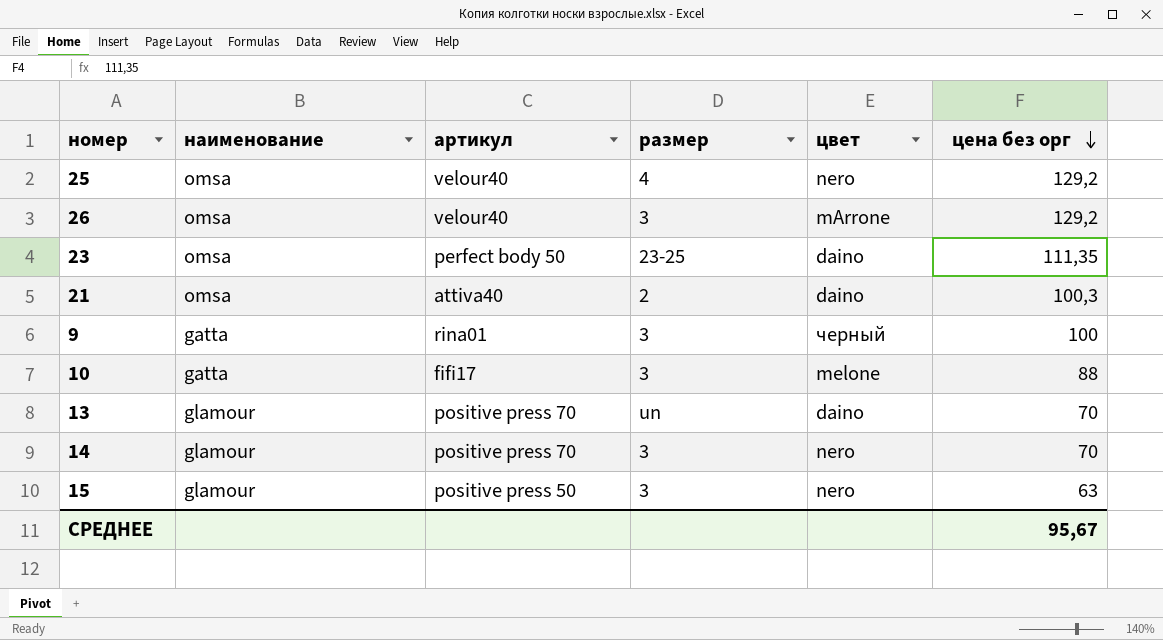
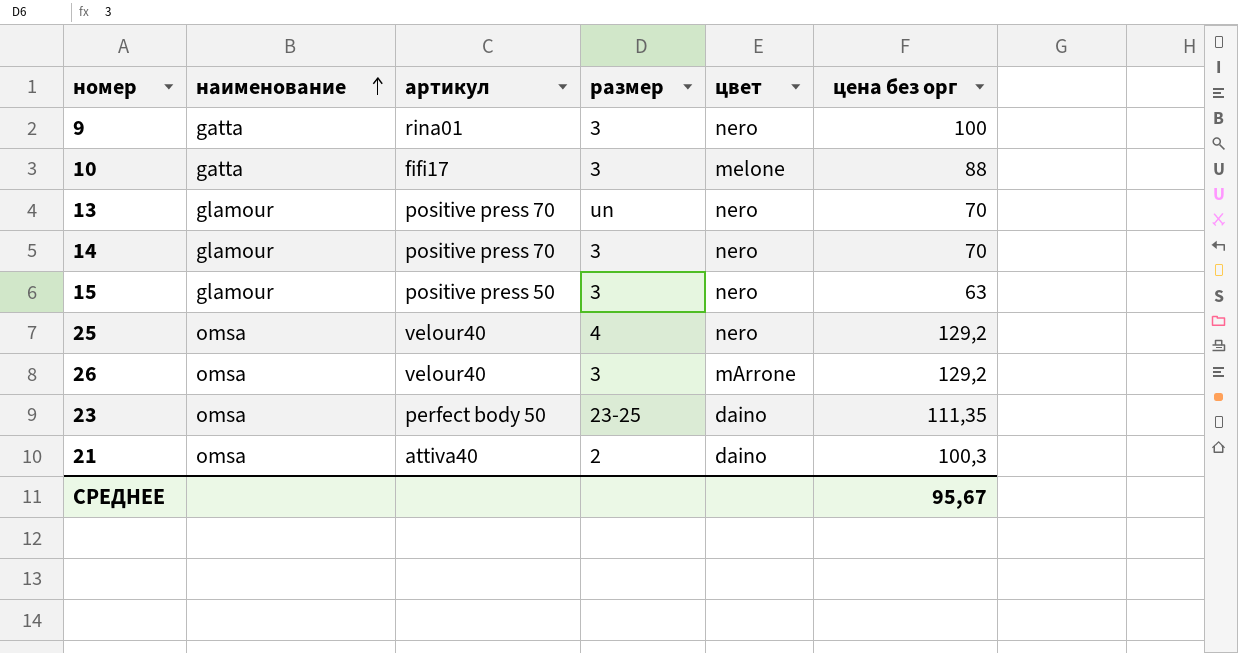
row order: цена без орг descending -> наименование ascending
9 | цвет: черный -> nero
13 | цвет: daino -> nero

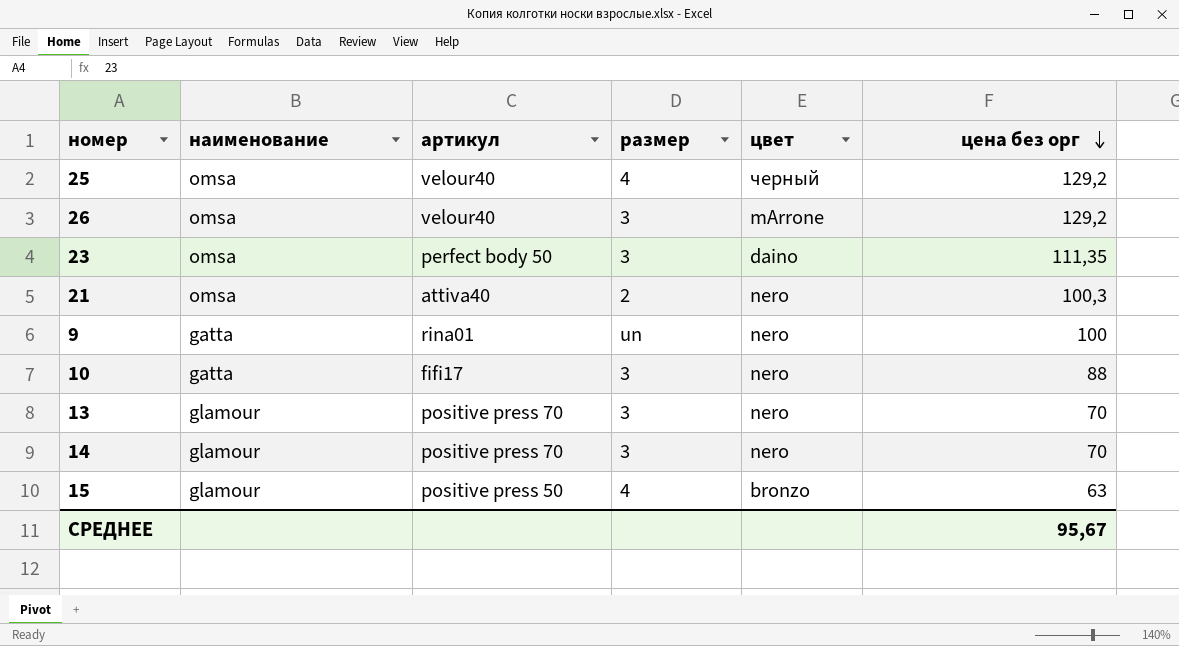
row order: наименование ascending -> цена без орг descending
25 | цвет: nero -> черный
23 | размер: 23-25 -> 3
21 | цвет: daino -> nero
9 | размер: 3 -> un
10 | цвет: melone -> nero
13 | размер: un -> 3
15 | размер: 3 -> 4
15 | цвет: nero -> bronzo

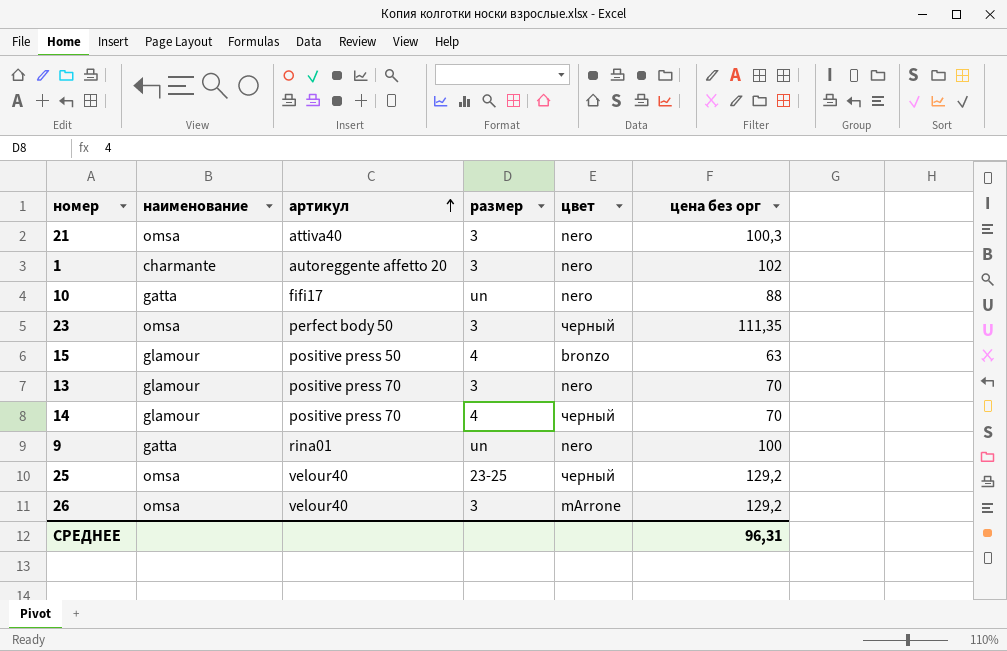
row order: цена без орг descending -> артикул ascending
21 | размер: 2 -> 3
row 1: none -> charmante | autoreggente affetto 20 | 3 | nero | 102
10 | размер: 3 -> un
23 | цвет: daino -> черный
14 | размер: 3 -> 4
14 | цвет: nero -> черный
25 | размер: 4 -> 23-25
СРЕДНЕЕ | цена без орг: 95,67 -> 96,31

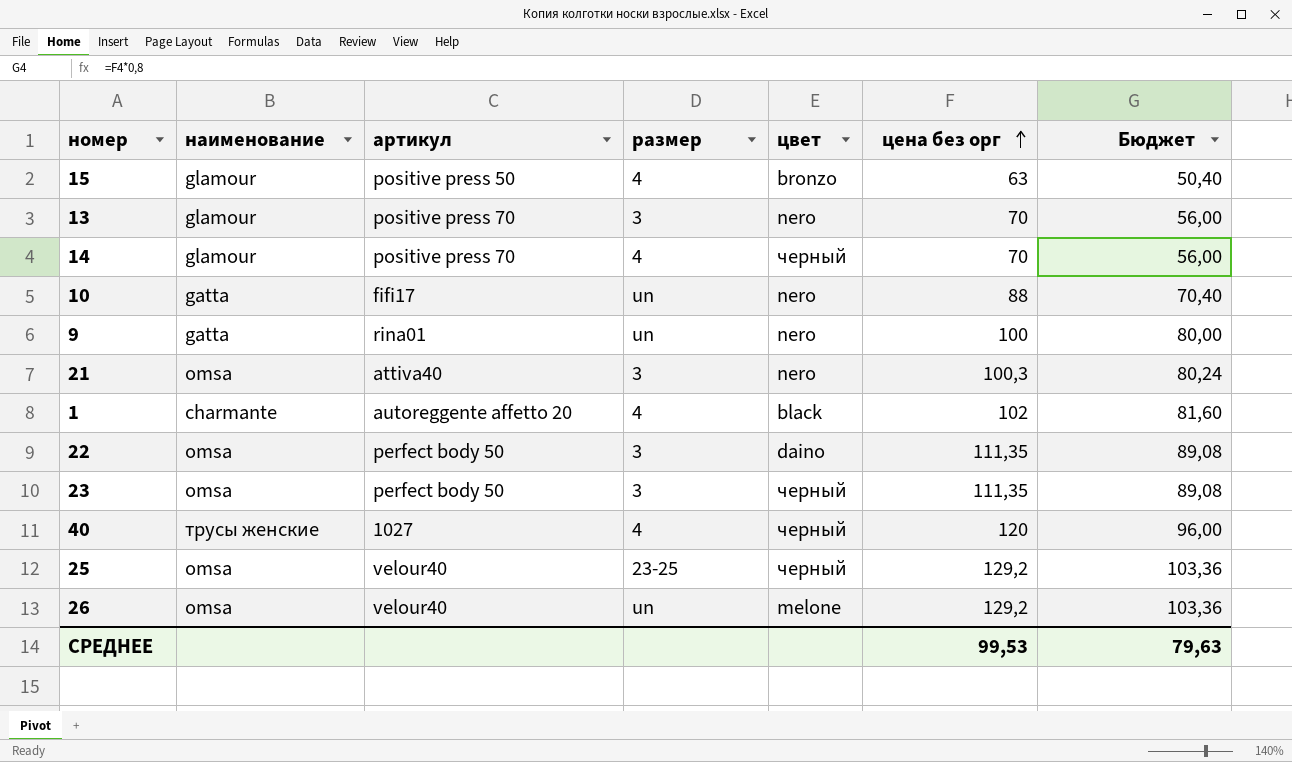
row order: артикул ascending -> цена без орг ascending
column Бюджет | formula: none -> [цена без орг] * 0,8
1 | размер: 3 -> 4
1 | цвет: nero -> black
row 22: none -> omsa | perfect body 50 | 3 | daino | 111,35 | 89,08
row 40: none -> трусы женские | 1027 | 4 | черный | 120 | 96,00
26 | размер: 3 -> un
26 | цвет: mArrone -> melone
СРЕДНЕЕ | цена без орг: 96,31 -> 99,53

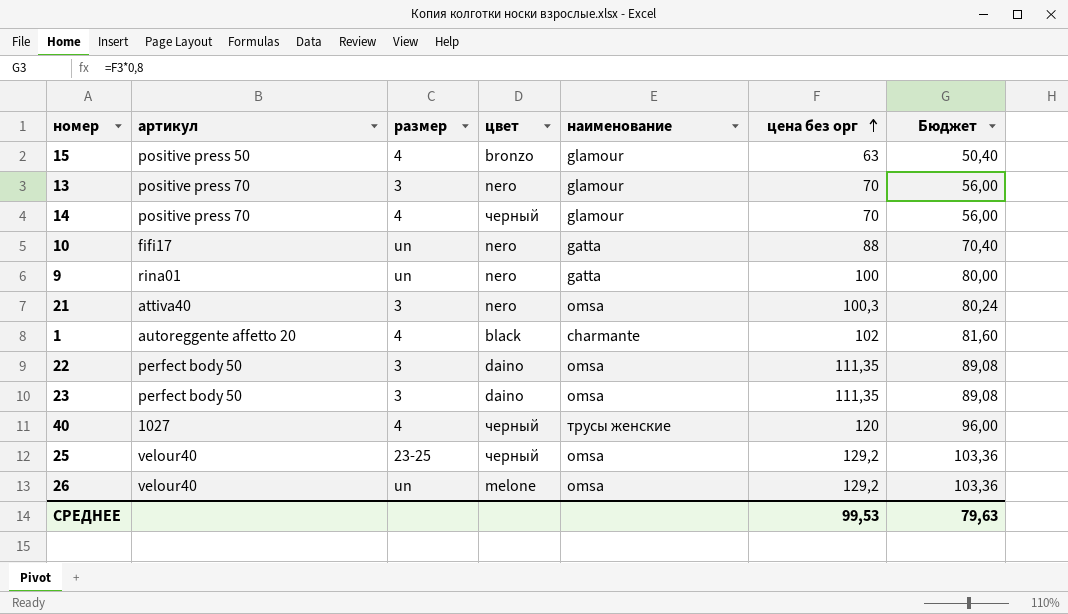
column наименование | position: 2 -> 5
23 | цвет: черный -> daino

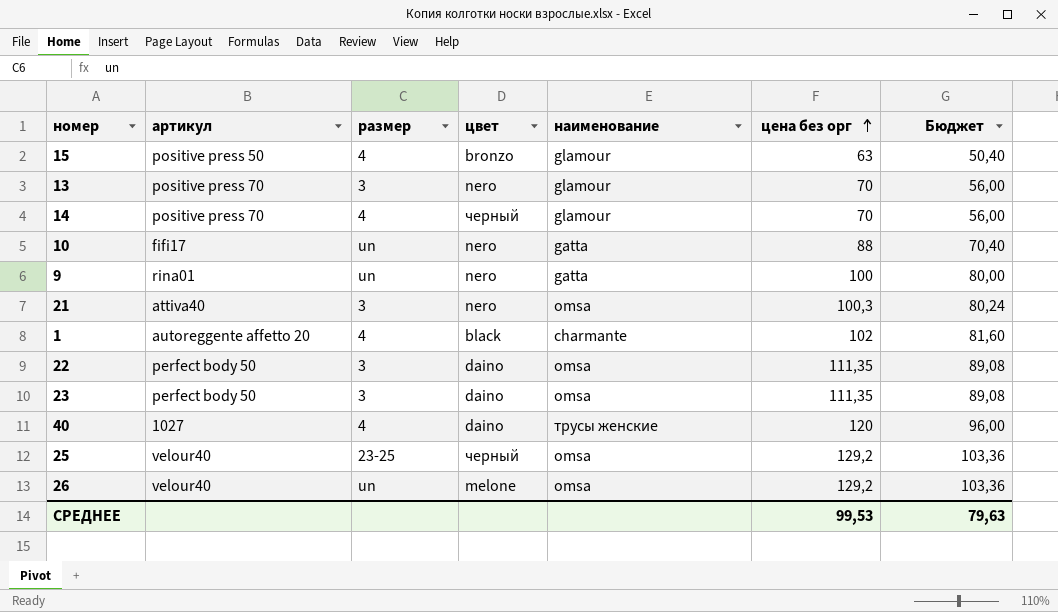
40 | цвет: черный -> daino

